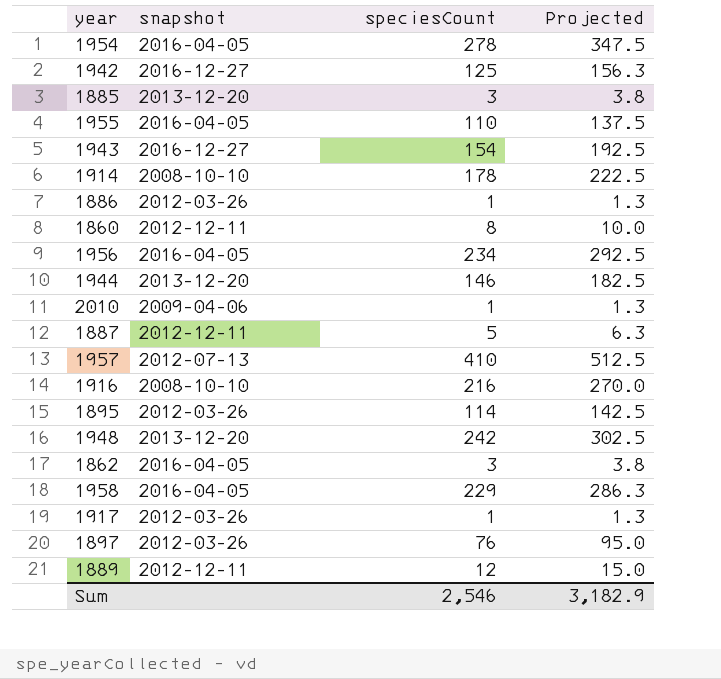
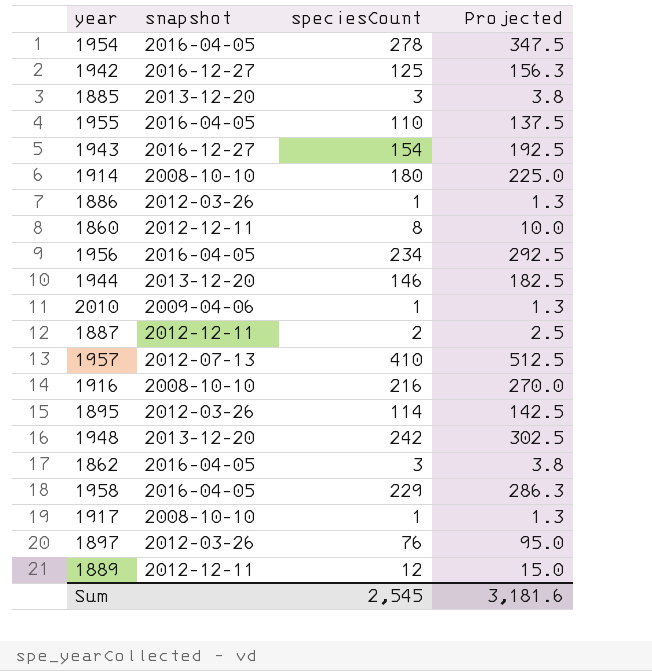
1914 | speciesCount: 178 -> 180
1914 | Projected: 222.5 -> 225.0
1887 | speciesCount: 5 -> 2
1887 | Projected: 6.3 -> 2.5
1917 | snapshot: 2012-03-26 -> 2008-10-10
Sum | speciesCount: 2,546 -> 2,545
Sum | Projected: 3,182.9 -> 3,181.6

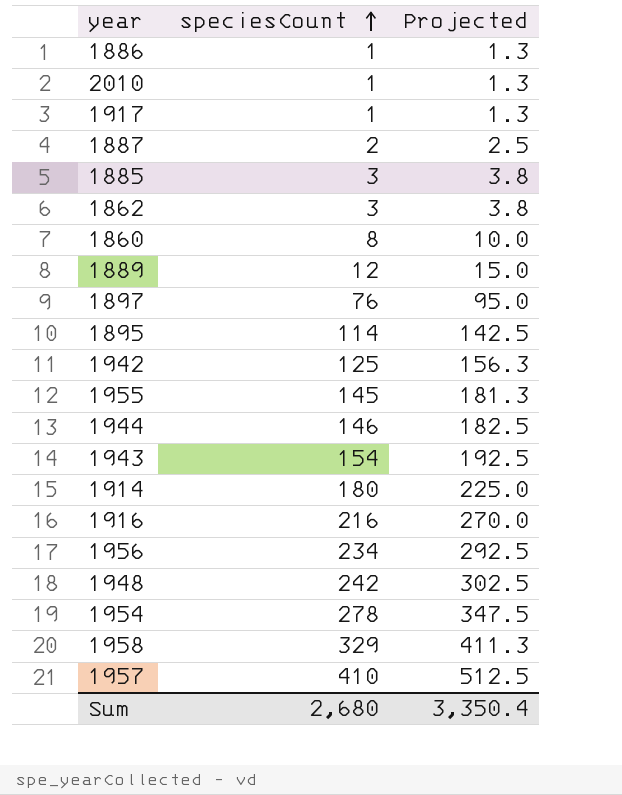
row order: none -> speciesCount ascending
column snapshot | position: 2 -> none
1955 | speciesCount: 110 -> 145
1955 | Projected: 137.5 -> 181.3
1958 | speciesCount: 229 -> 329
1958 | Projected: 286.3 -> 411.3
Sum | speciesCount: 2,545 -> 2,680
Sum | Projected: 3,181.6 -> 3,350.4

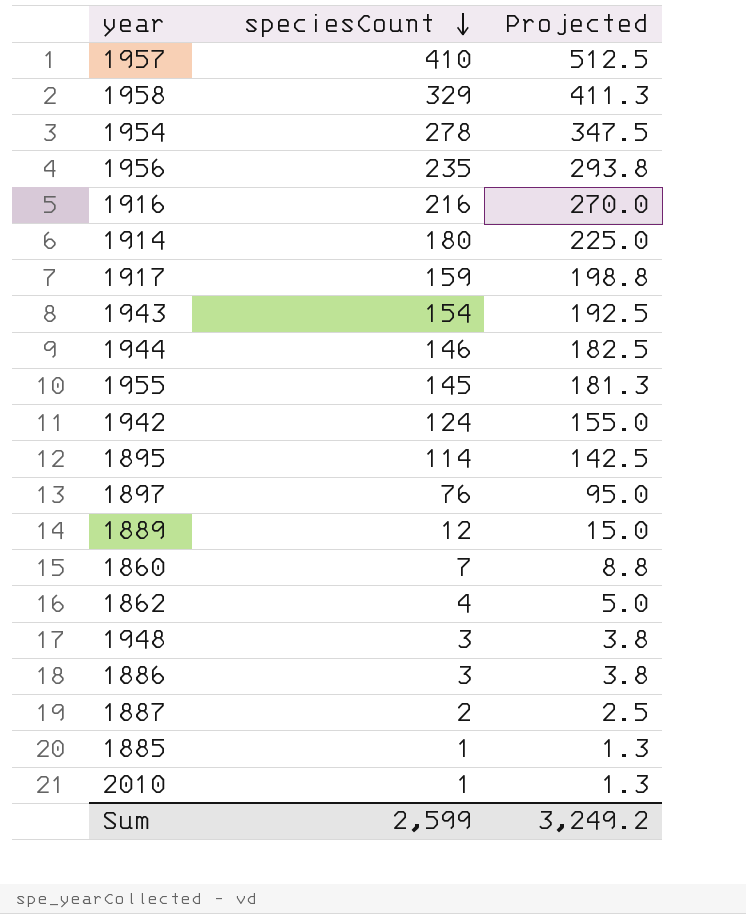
row order: speciesCount ascending -> speciesCount descending
1956 | speciesCount: 234 -> 235
1956 | Projected: 292.5 -> 293.8
1917 | speciesCount: 1 -> 159
1917 | Projected: 1.3 -> 198.8
1942 | speciesCount: 125 -> 124
1942 | Projected: 156.3 -> 155.0
1860 | speciesCount: 8 -> 7
1860 | Projected: 10.0 -> 8.8
1862 | speciesCount: 3 -> 4
1862 | Projected: 3.8 -> 5.0
1948 | speciesCount: 242 -> 3
1948 | Projected: 302.5 -> 3.8
1886 | speciesCount: 1 -> 3
1886 | Projected: 1.3 -> 3.8
1885 | speciesCount: 3 -> 1
1885 | Projected: 3.8 -> 1.3
Sum | speciesCount: 2,680 -> 2,599
Sum | Projected: 3,350.4 -> 3,249.2

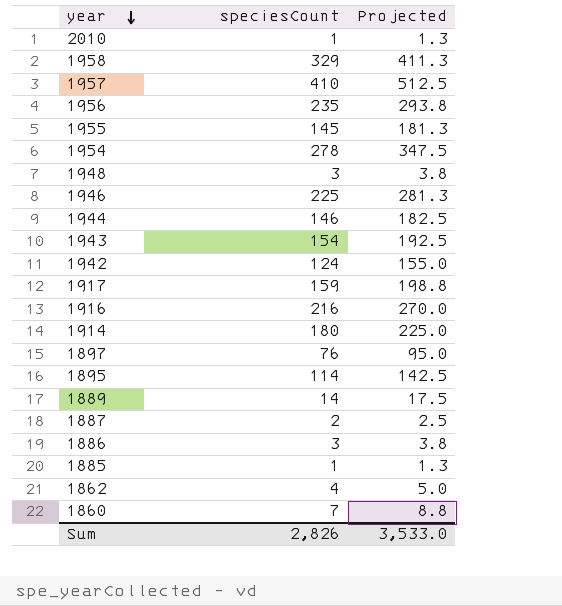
row order: speciesCount descending -> year descending
row 1946: none -> 225 | 281.3
1889 | speciesCount: 12 -> 14
1889 | Projected: 15.0 -> 17.5
Sum | speciesCount: 2,599 -> 2,826
Sum | Projected: 3,249.2 -> 3,533.0

